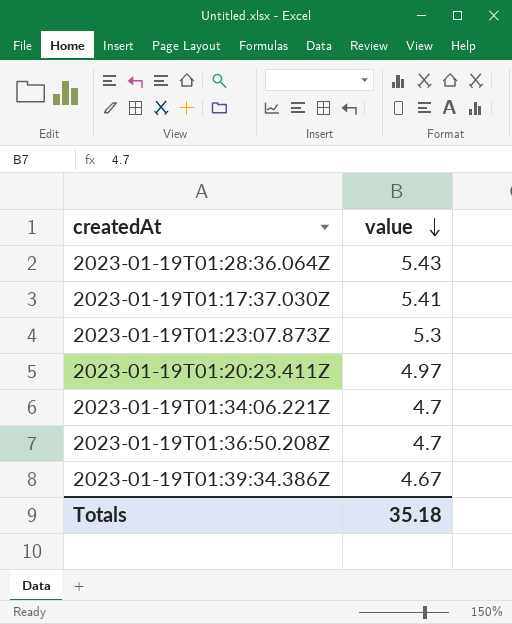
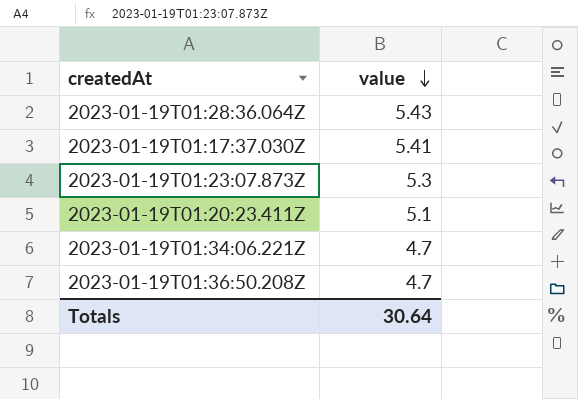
row 2023-01-19T01:39:34.386Z: 4.67 -> none
2023-01-19T01:20:23.411Z | value: 4.97 -> 5.1
Totals | value: 35.18 -> 30.64

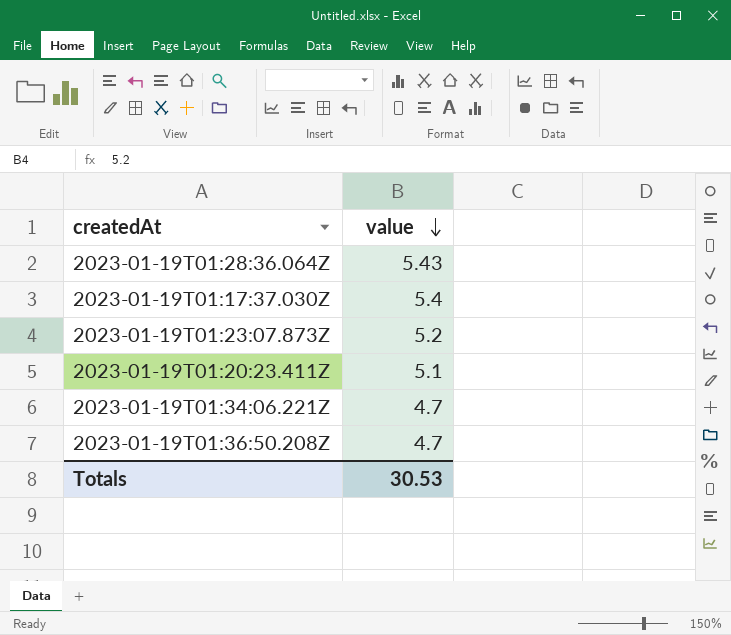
2023-01-19T01:17:37.030Z | value: 5.41 -> 5.4
2023-01-19T01:23:07.873Z | value: 5.3 -> 5.2
Totals | value: 30.64 -> 30.53

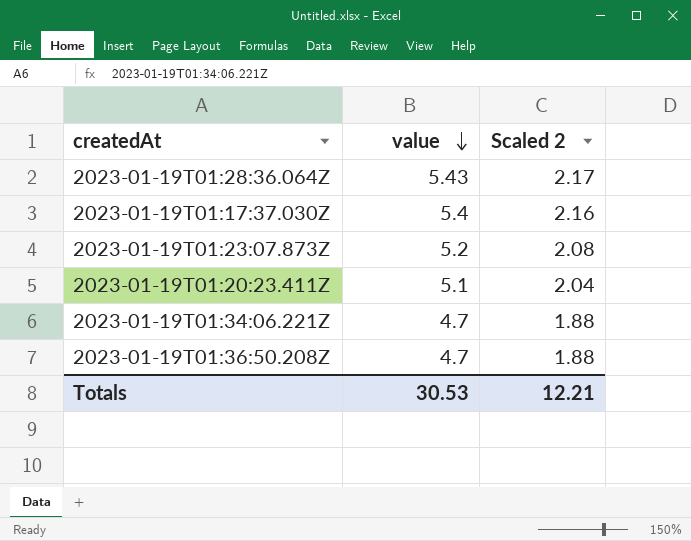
column Scaled 2 | formula: none -> [value] * 0.4

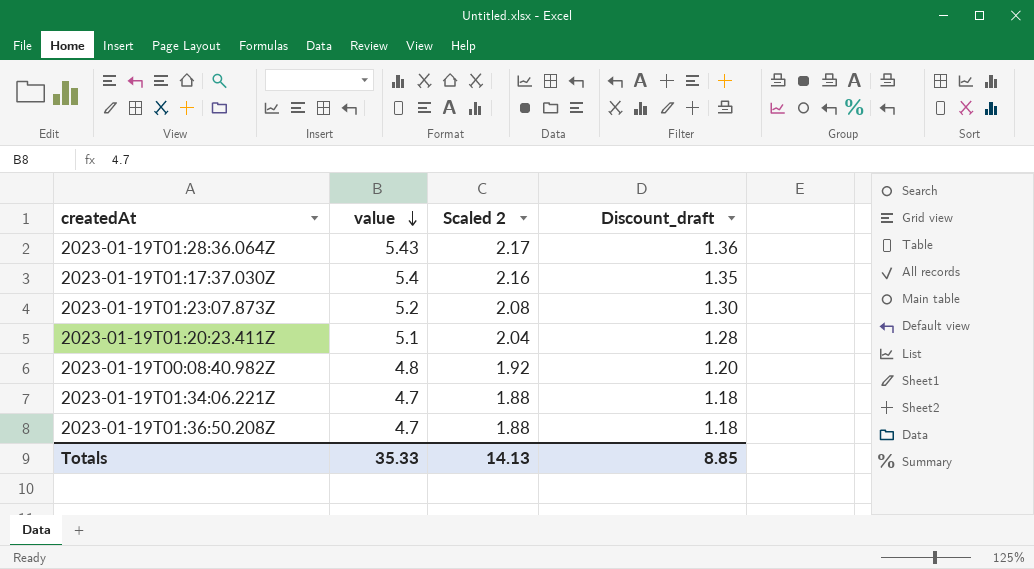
column Discount_draft | formula: none -> [value] * 0.25
row 2023-01-19T00:08:40.982Z: none -> 4.8 | 1.92 | 1.20
Totals | value: 30.53 -> 35.33
Totals | Scaled 2: 12.21 -> 14.13

